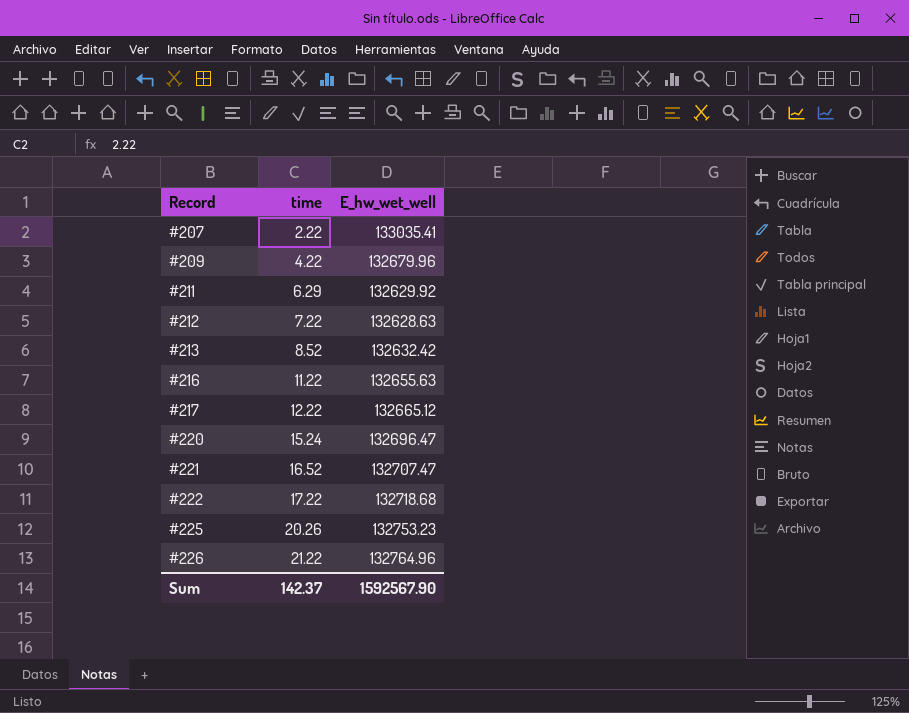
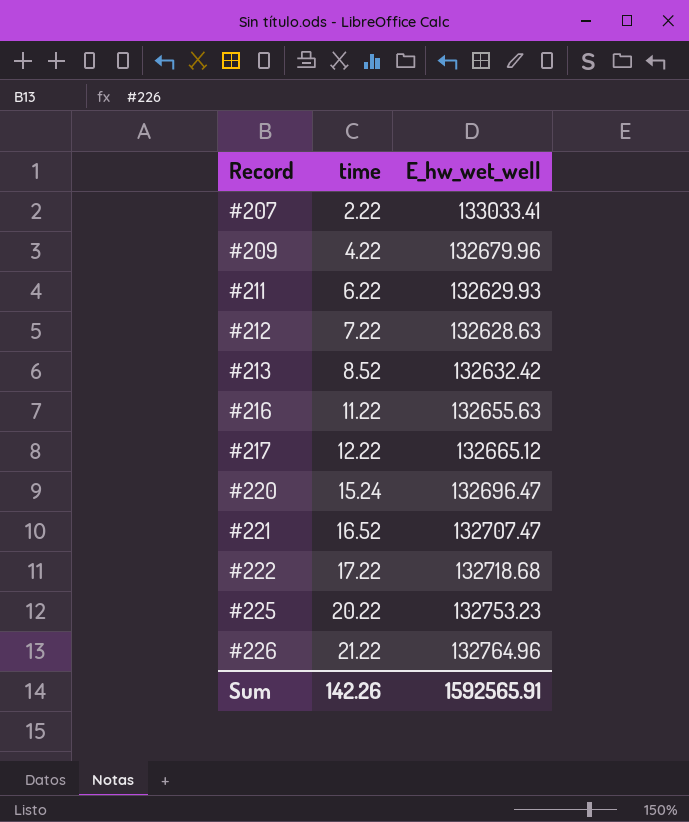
#207 | E_hw_wet_well: 133035.41 -> 133033.41
#211 | time: 6.29 -> 6.22
#211 | E_hw_wet_well: 132629.92 -> 132629.93
#225 | time: 20.26 -> 20.22
Sum | time: 142.37 -> 142.26
Sum | E_hw_wet_well: 1592567.90 -> 1592565.91

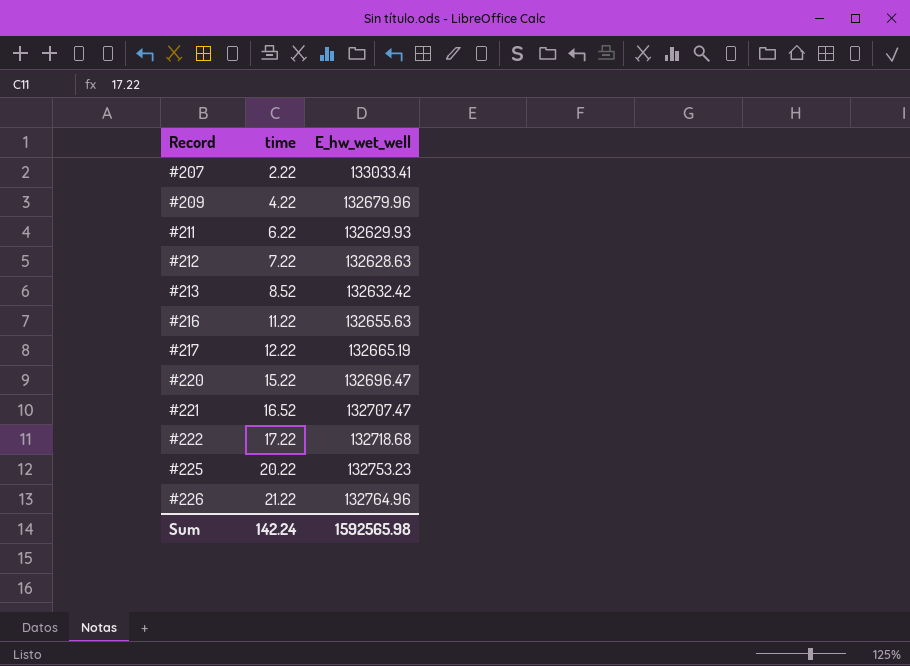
#217 | E_hw_wet_well: 132665.12 -> 132665.19
#220 | time: 15.24 -> 15.22
Sum | time: 142.26 -> 142.24
Sum | E_hw_wet_well: 1592565.91 -> 1592565.98

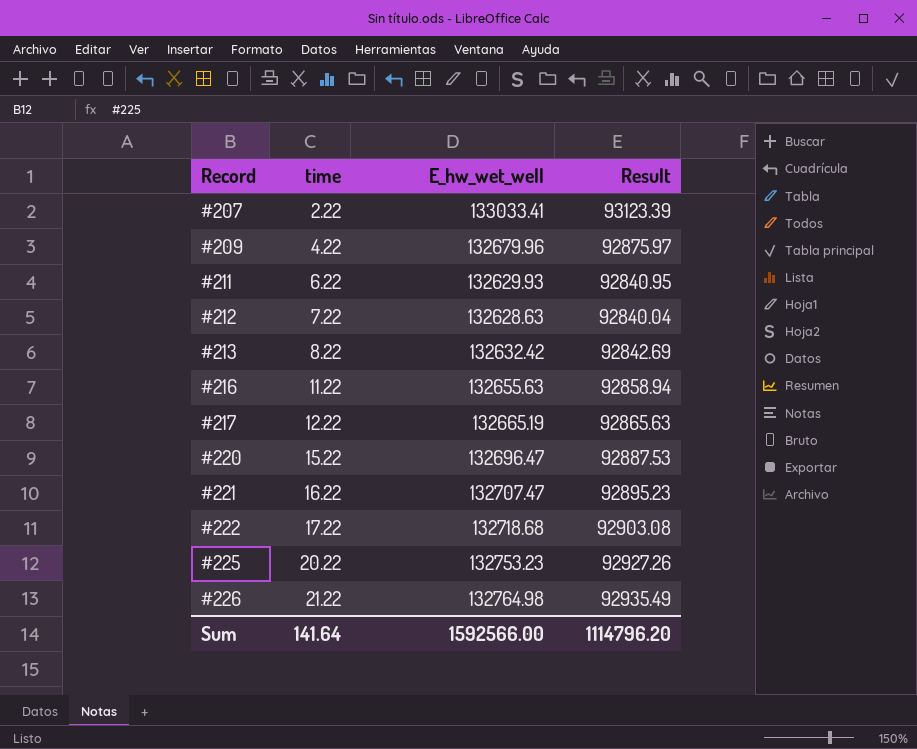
column Result | formula: none -> [E_hw_wet_well] * 0.7
#213 | time: 8.52 -> 8.22
#221 | time: 16.52 -> 16.22
#226 | E_hw_wet_well: 132764.96 -> 132764.98
Sum | time: 142.24 -> 141.64
Sum | E_hw_wet_well: 1592565.98 -> 1592566.00

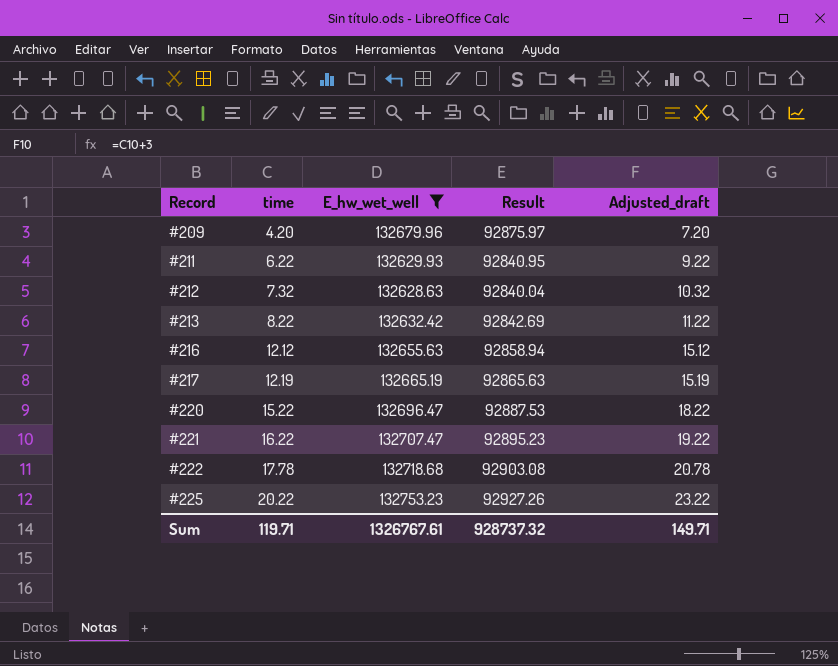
filter: none -> E_hw_wet_well <= 132753.23
column Adjusted_draft | formula: none -> [time] + 3
#209 | time: 4.22 -> 4.20
#212 | time: 7.22 -> 7.32
#216 | time: 11.22 -> 12.12
#217 | time: 12.22 -> 12.19
#222 | time: 17.22 -> 17.78
Sum | time: 141.64 -> 119.71
Sum | E_hw_wet_well: 1592566.00 -> 1326767.61
Sum | Result: 1114796.20 -> 928737.32

